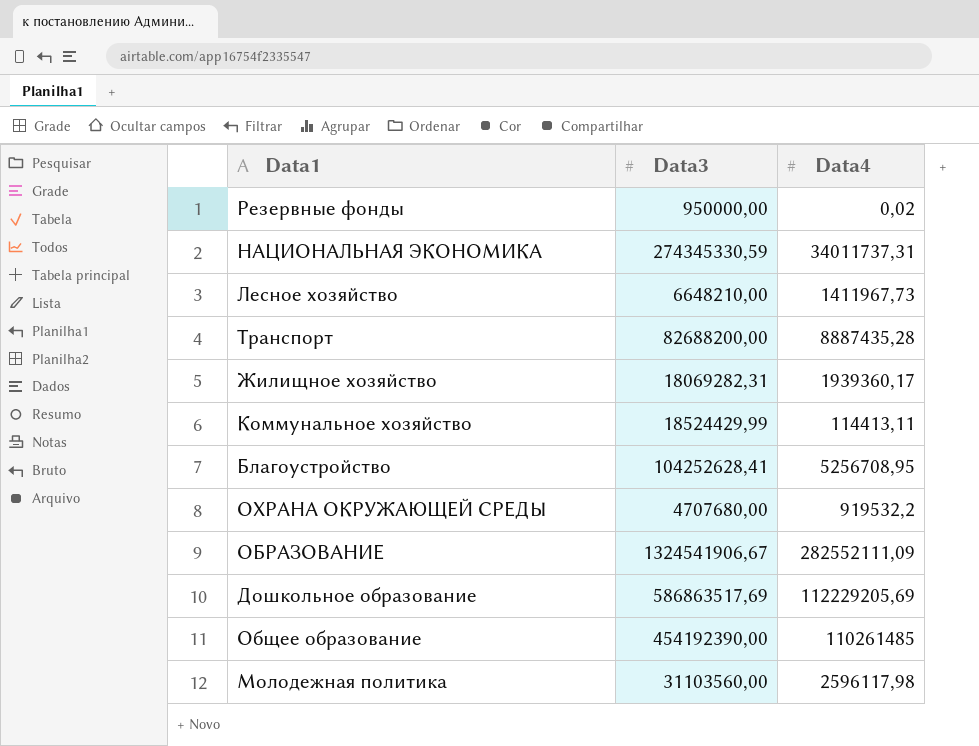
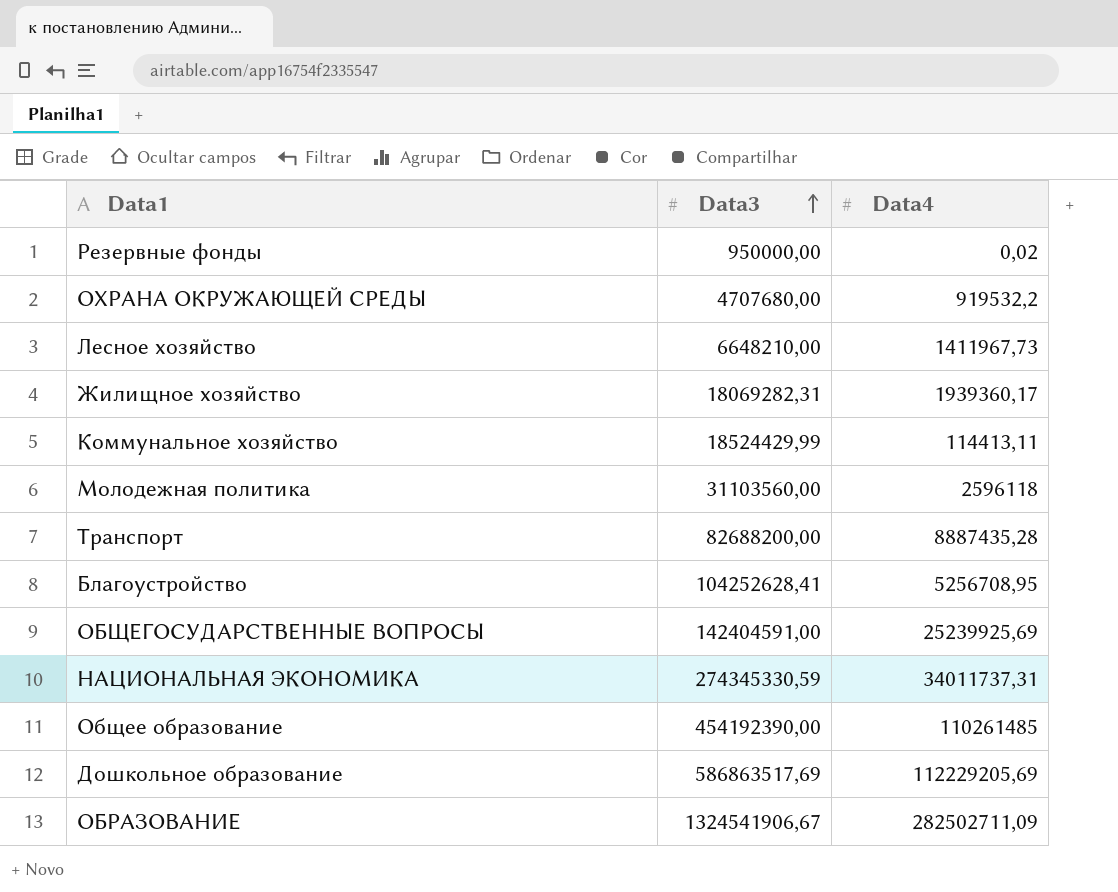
row order: none -> Data3 ascending
Молодежная политика | Data4: 2596117,98 -> 2596118
row ОБЩЕГОСУДАРСТВЕННЫЕ ВОПРОСЫ: none -> 142404591,00 | 25239925,69
ОБРАЗОВАНИЕ | Data4: 282552111,09 -> 282502711,09

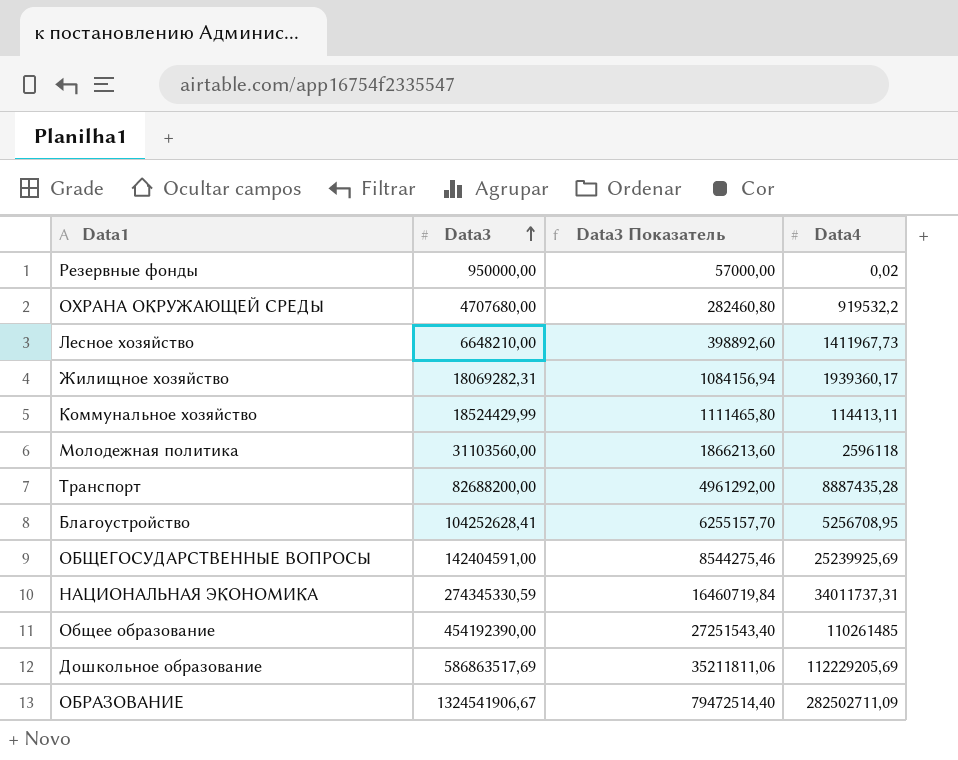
column Data3 Показатель | formula: none -> [Data3] * 0,06

